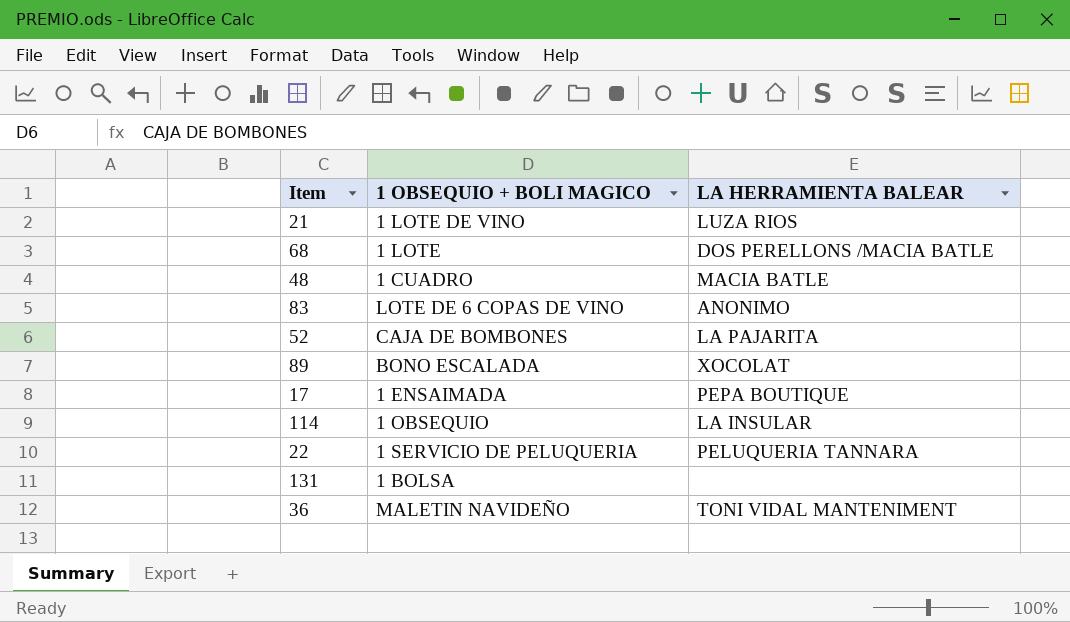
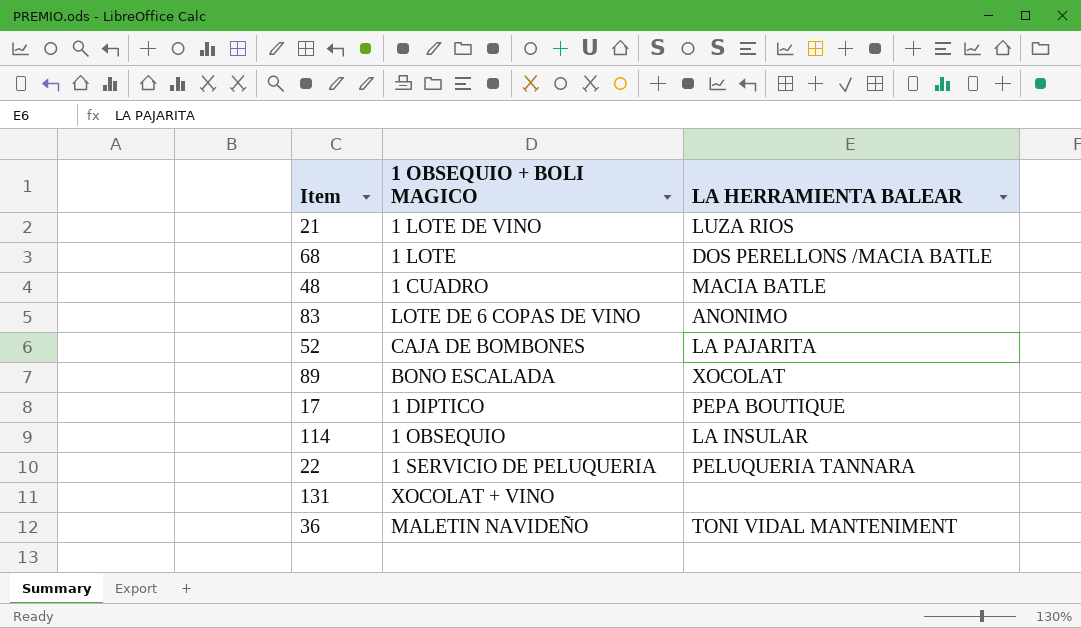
17 | 1 OBSEQUIO + BOLI MAGICO: 1 ENSAIMADA -> 1 DIPTICO
131 | 1 OBSEQUIO + BOLI MAGICO: 1 BOLSA -> XOCOLAT + VINO

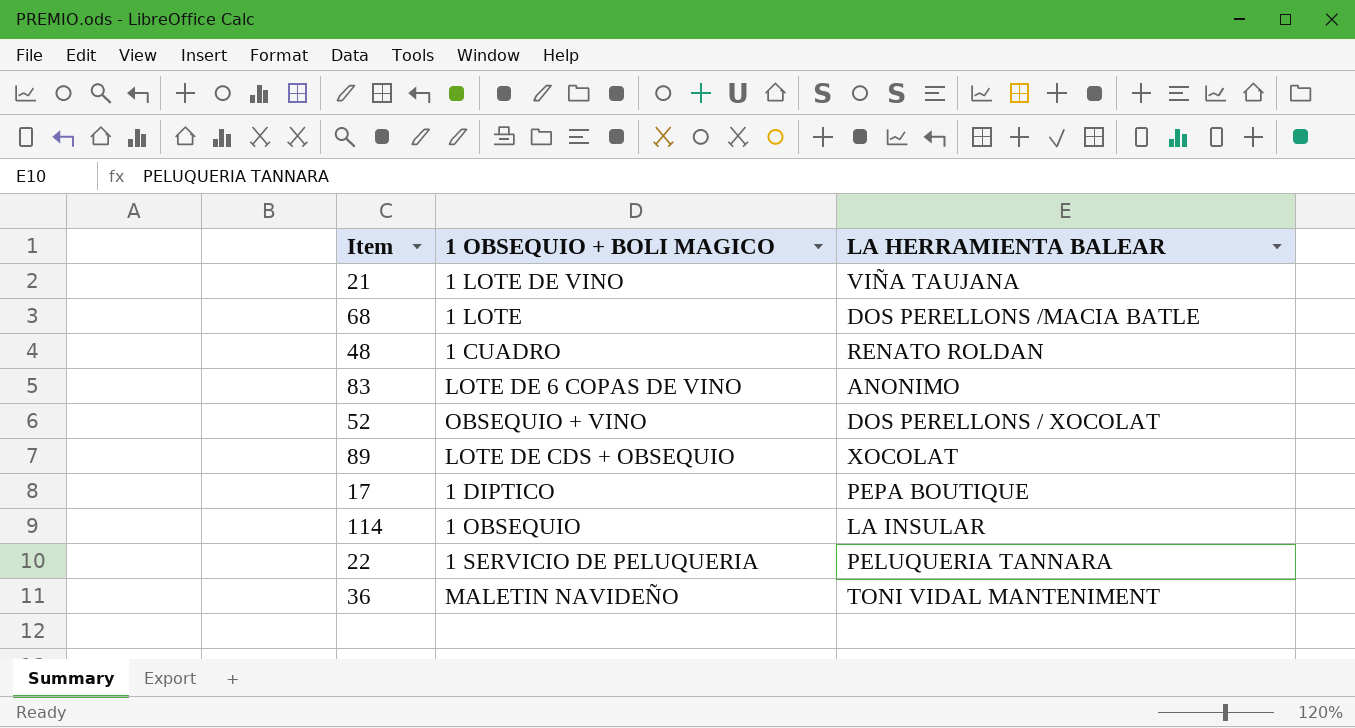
row 131: XOCOLAT + VINO | none -> none
21 | LA HERRAMIENTA BALEAR: LUZA RIOS -> VIÑA TAUJANA
48 | LA HERRAMIENTA BALEAR: MACIA BATLE -> RENATO ROLDAN
52 | 1 OBSEQUIO + BOLI MAGICO: CAJA DE BOMBONES -> OBSEQUIO + VINO
52 | LA HERRAMIENTA BALEAR: LA PAJARITA -> DOS PERELLONS / XOCOLAT
89 | 1 OBSEQUIO + BOLI MAGICO: BONO ESCALADA -> LOTE DE CDS + OBSEQUIO

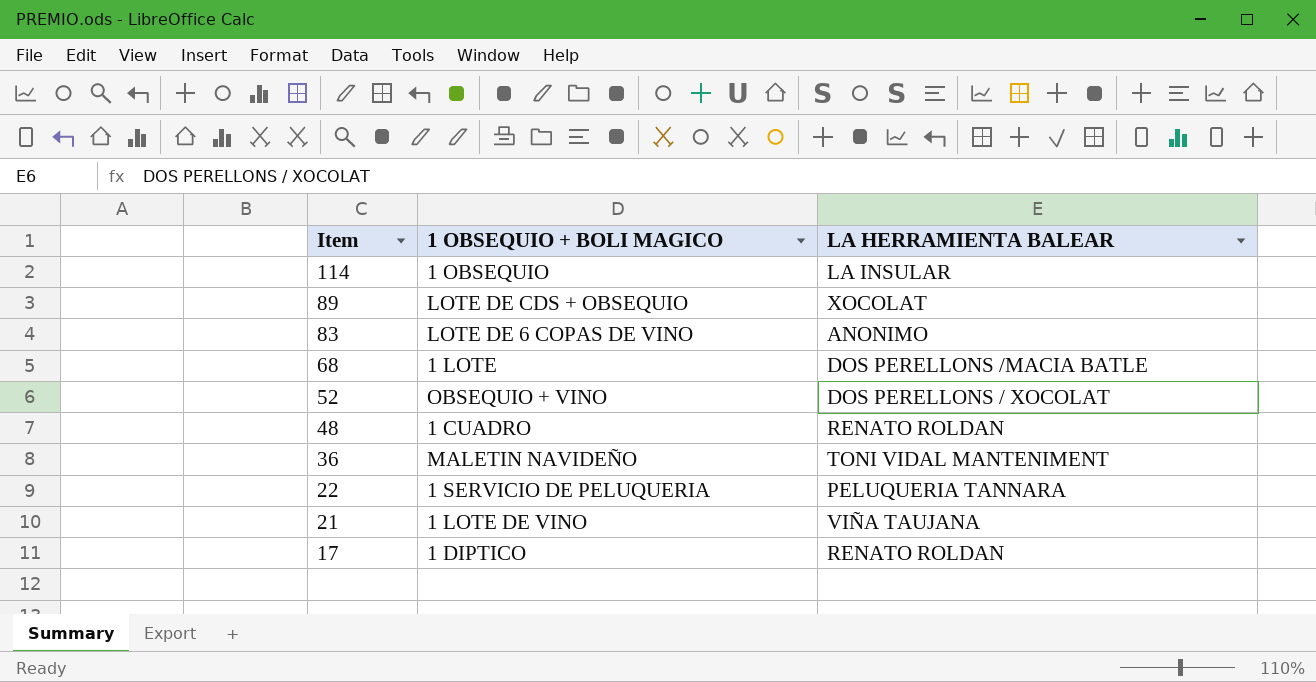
row order: none -> Item descending
17 | LA HERRAMIENTA BALEAR: PEPA BOUTIQUE -> RENATO ROLDAN

